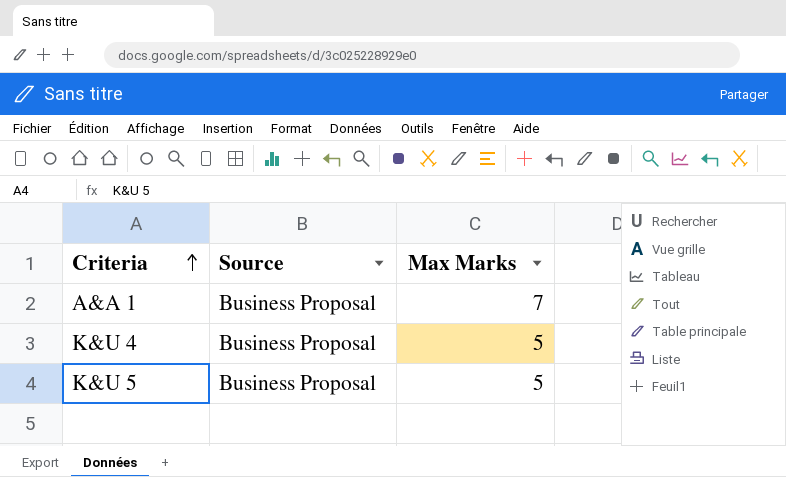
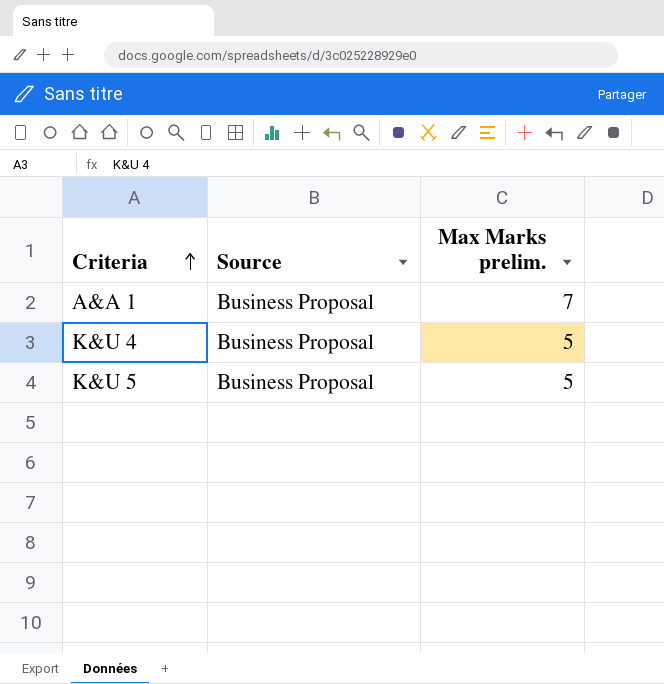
column name: Max Marks -> Max Marks prelim.

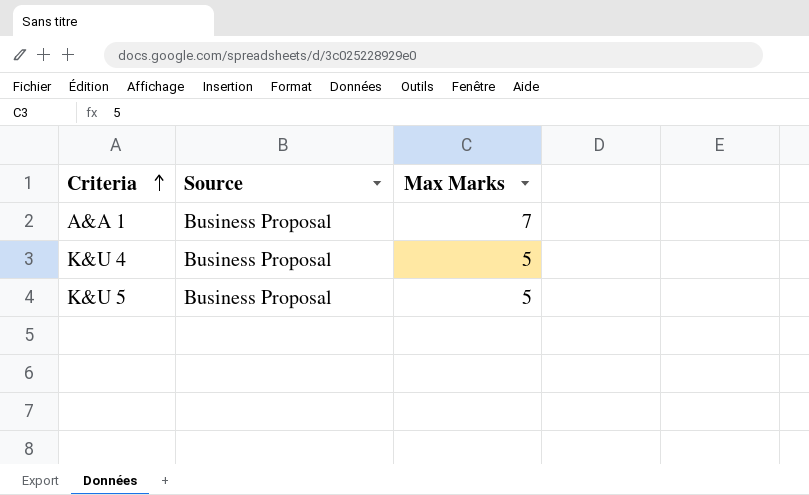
column name: Max Marks prelim. -> Max Marks

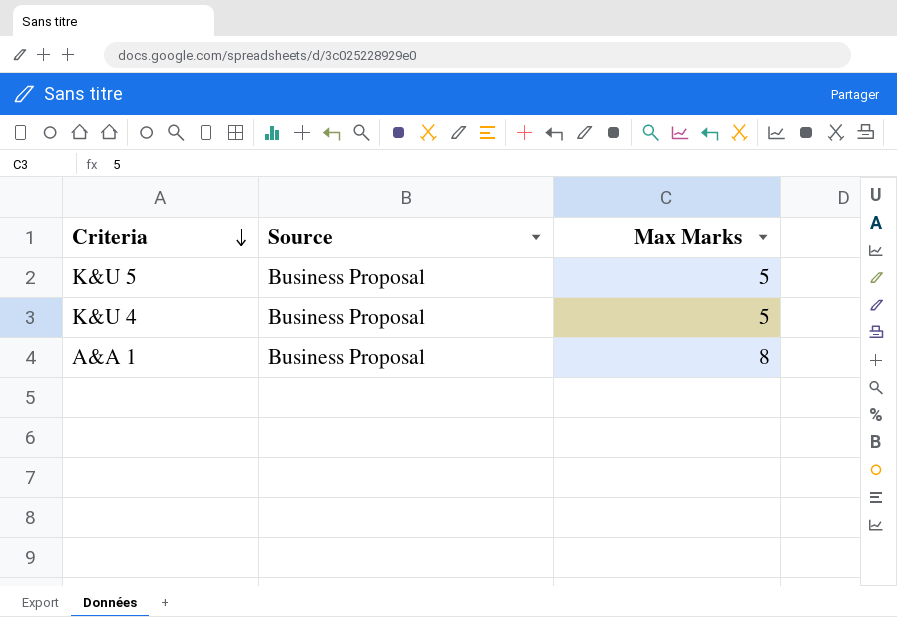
row order: Criteria ascending -> Criteria descending
A&A 1 | Max Marks: 7 -> 8

